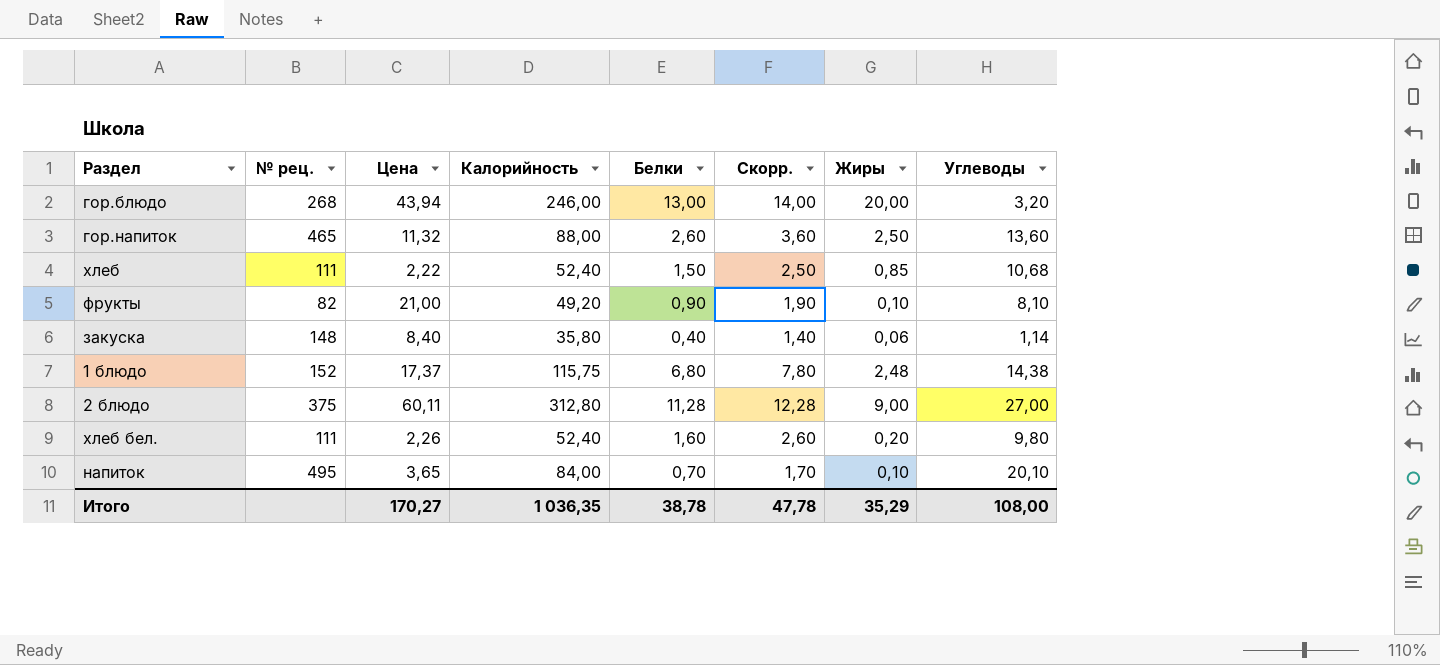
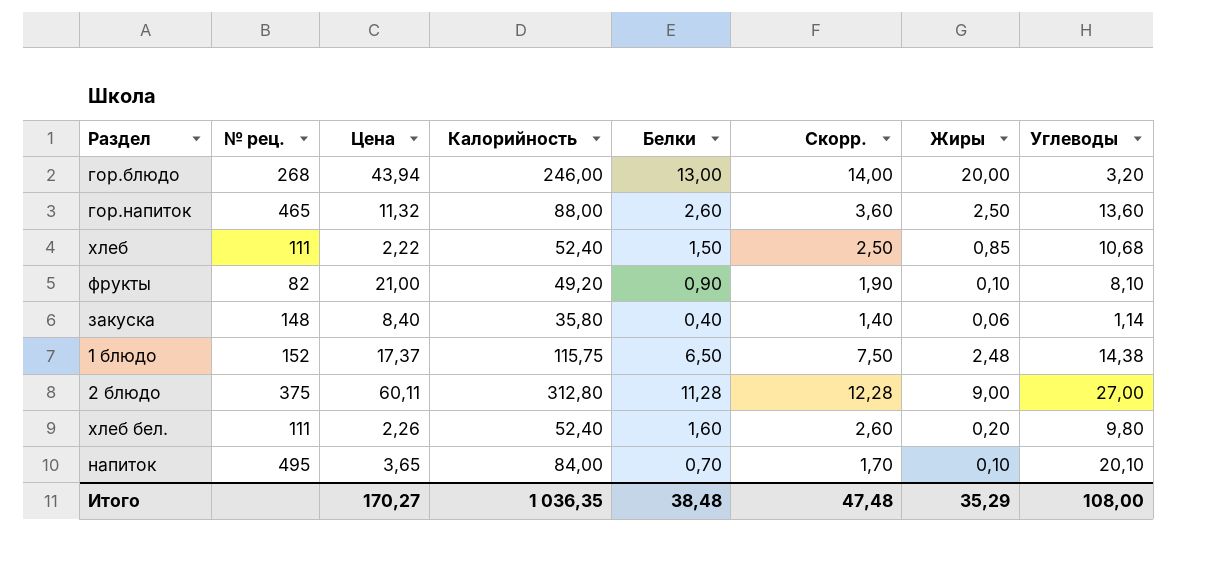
1 блюдо | Белки: 6,80 -> 6,50
1 блюдо | Скорр.: 7,80 -> 7,50
Итого | Белки: 38,78 -> 38,48
Итого | Скорр.: 47,78 -> 47,48

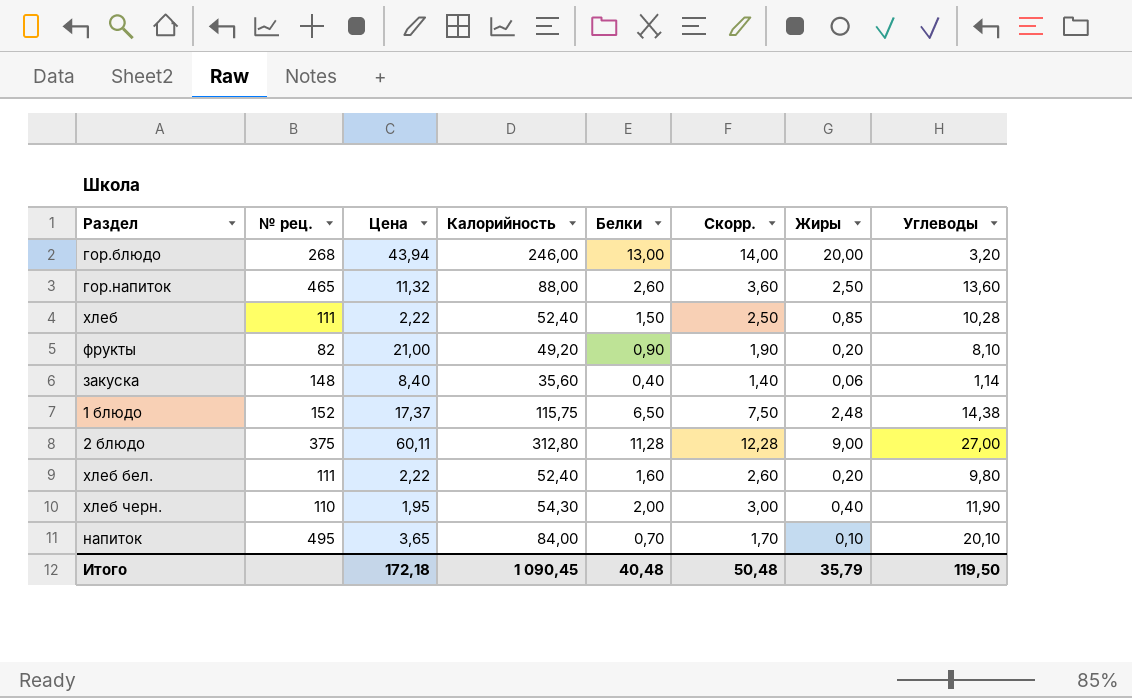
хлеб | Углеводы: 10,68 -> 10,28
фрукты | Жиры: 0,10 -> 0,20
закуска | Калорийность: 35,80 -> 35,60
хлеб бел. | Цена: 2,26 -> 2,22
row хлеб черн.: none -> 110 | 1,95 | 54,30 | 2,00 | 3,00 | 0,40 | 11,90
Итого | Цена: 170,27 -> 172,18
Итого | Калорийность: 1 036,35 -> 1 090,45
Итого | Белки: 38,48 -> 40,48
Итого | Скорр.: 47,48 -> 50,48
Итого | Жиры: 35,29 -> 35,79
Итого | Углеводы: 108,00 -> 119,50

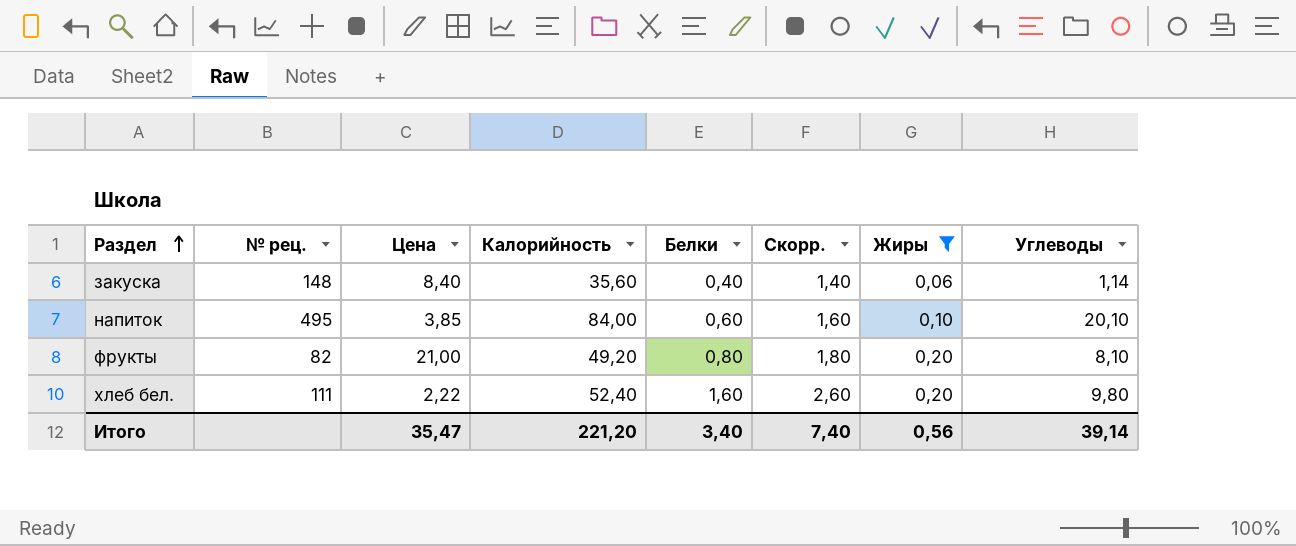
filter: none -> Жиры <= 0,20
row order: none -> Раздел ascending
напиток | Цена: 3,65 -> 3,85
напиток | Белки: 0,70 -> 0,60
напиток | Скорр.: 1,70 -> 1,60
фрукты | Белки: 0,90 -> 0,80
фрукты | Скорр.: 1,90 -> 1,80
Итого | Цена: 172,18 -> 35,47
Итого | Калорийность: 1 090,45 -> 221,20
Итого | Белки: 40,48 -> 3,40
Итого | Скорр.: 50,48 -> 7,40
Итого | Жиры: 35,79 -> 0,56
Итого | Углеводы: 119,50 -> 39,14

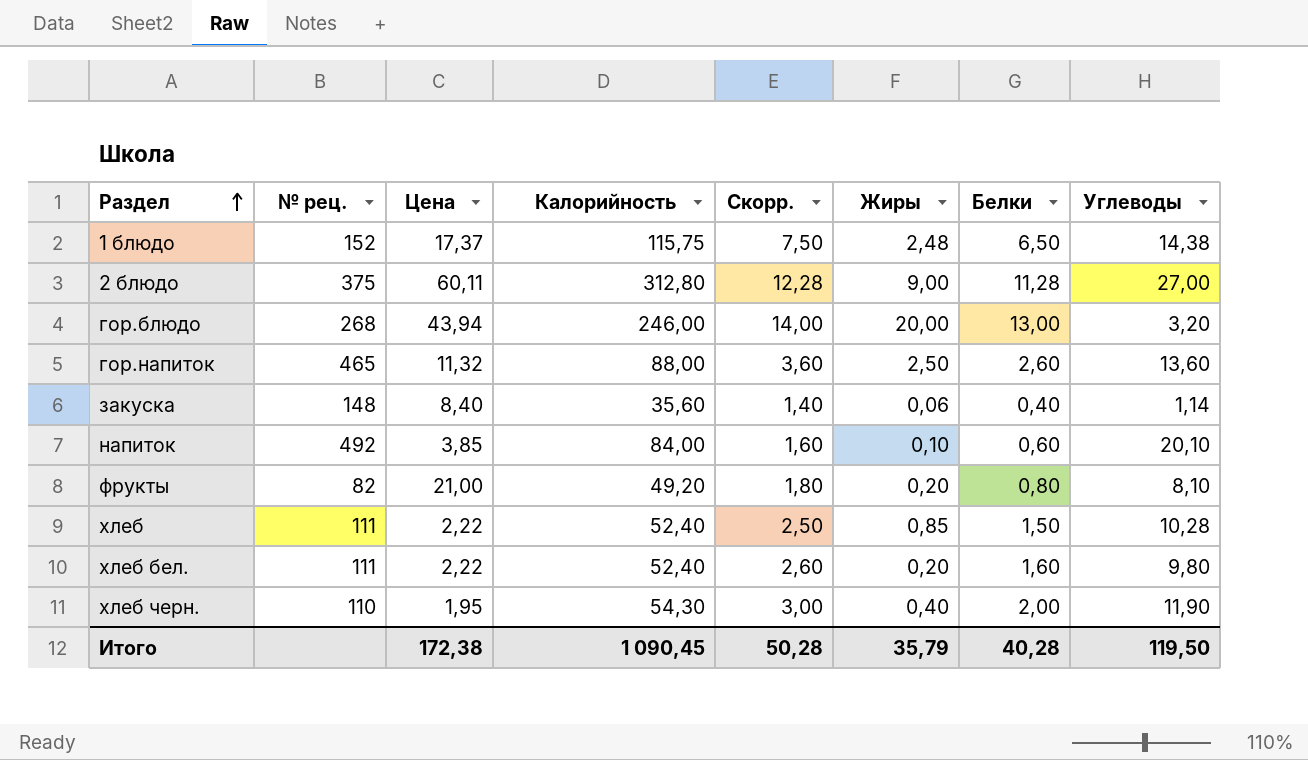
filter: Жиры <= 0,20 -> none
column Белки | position: 5 -> 7
напиток | № рец.: 495 -> 492
Итого | Цена: 35,47 -> 172,38
Итого | Калорийность: 221,20 -> 1 090,45
Итого | Скорр.: 7,40 -> 50,28
Итого | Жиры: 0,56 -> 35,79
Итого | Белки: 3,40 -> 40,28
Итого | Углеводы: 39,14 -> 119,50

